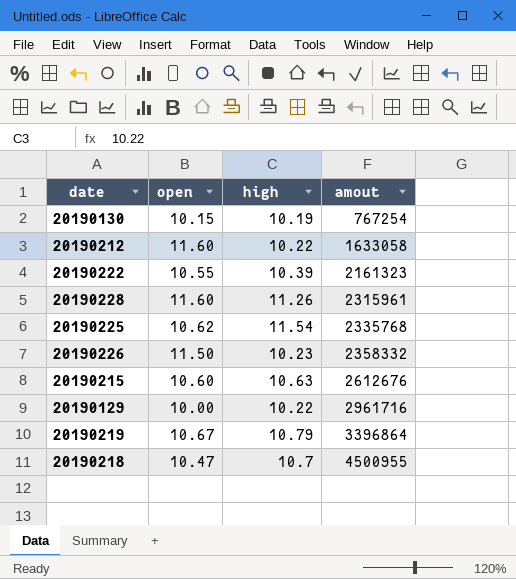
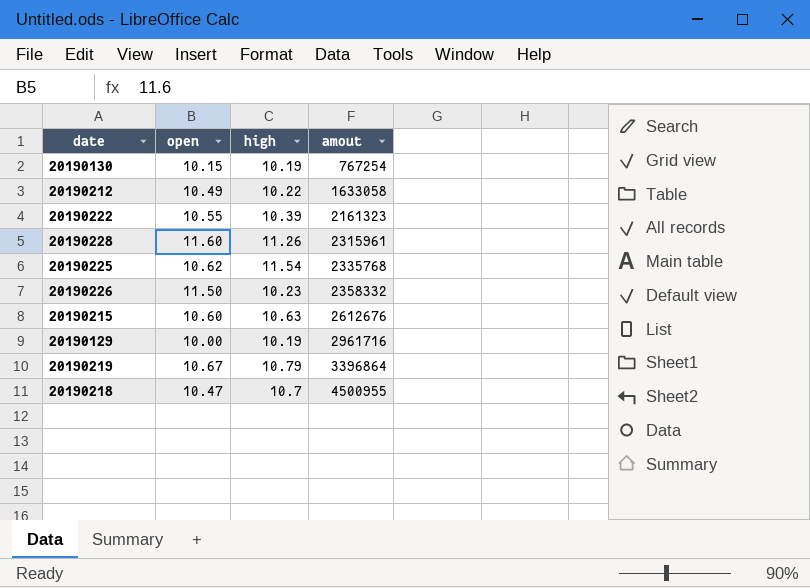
20190212 | open: 11.60 -> 10.49
20190129 | high: 10.22 -> 10.19

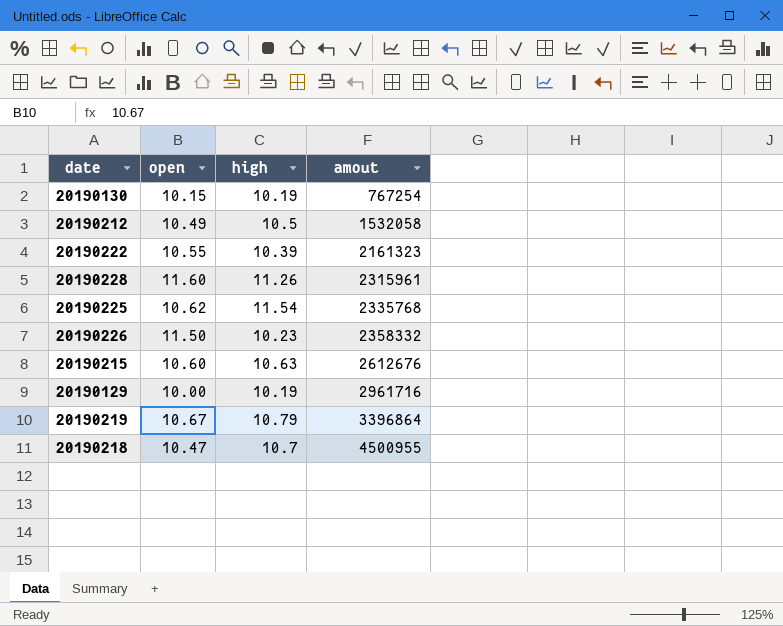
20190212 | high: 10.22 -> 10.5
20190212 | amout: 1633058 -> 1532058

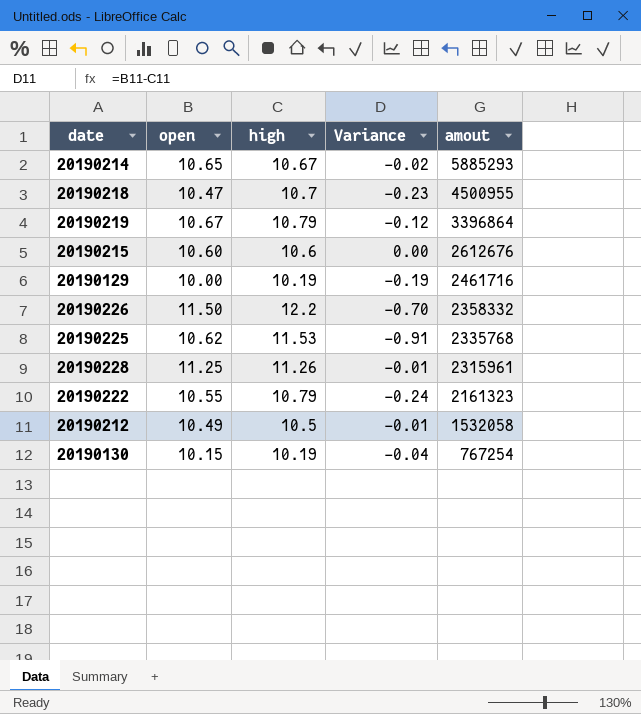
row order: amout ascending -> amout descending
column Variance | formula: none -> [open] - [high]
row 20190214: none -> 10.65 | 10.67 | -0.02 | 5885293
20190215 | high: 10.63 -> 10.6
20190129 | amout: 2961716 -> 2461716
20190226 | high: 10.23 -> 12.2
20190225 | high: 11.54 -> 11.53
20190228 | open: 11.60 -> 11.25
20190222 | high: 10.39 -> 10.79

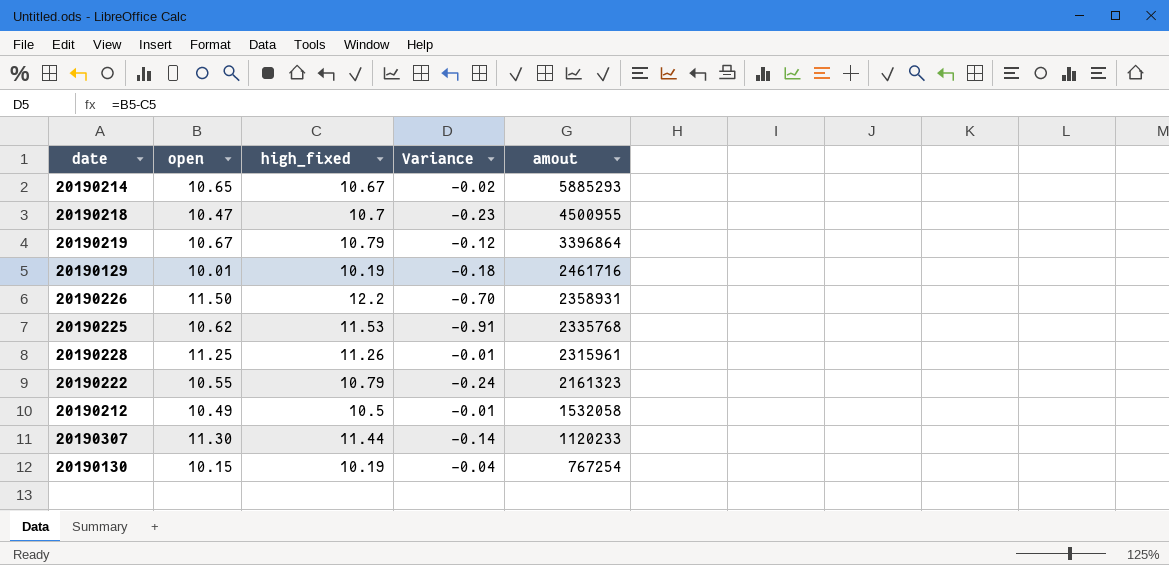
column name: high -> high_fixed
row 20190215: 10.60 | 10.6 | 0.00 | 2612676 -> none
20190129 | open: 10.00 -> 10.01
20190129 | Variance: -0.19 -> -0.18
20190226 | amout: 2358332 -> 2358931
row 20190307: none -> 11.30 | 11.44 | -0.14 | 1120233

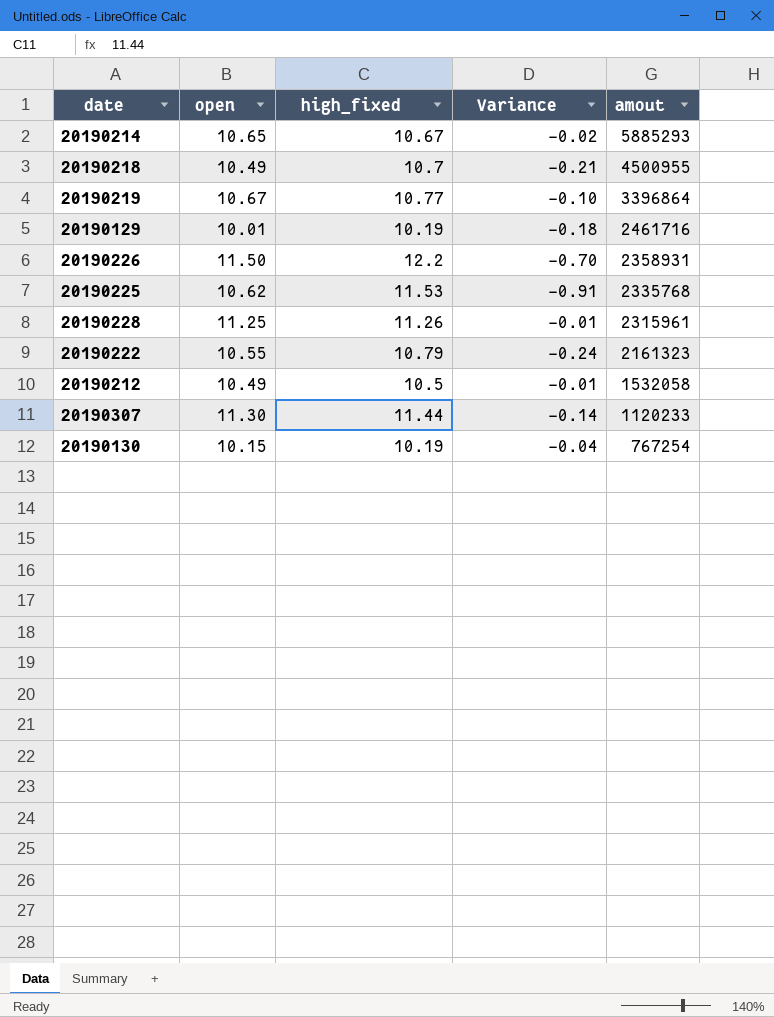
20190218 | open: 10.47 -> 10.49
20190218 | Variance: -0.23 -> -0.21
20190219 | high_fixed: 10.79 -> 10.77
20190219 | Variance: -0.12 -> -0.10

